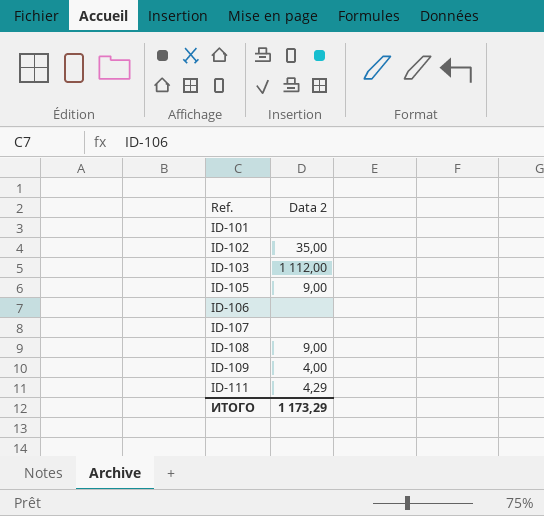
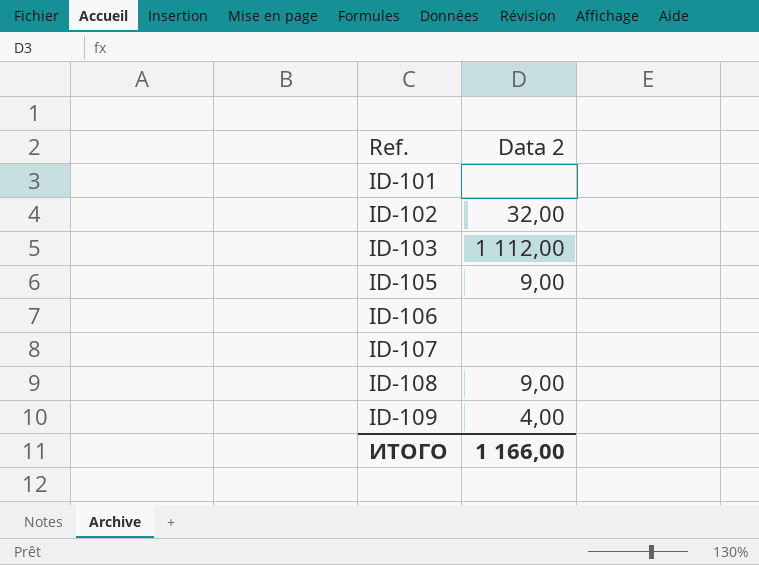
row ID-111: 4,29 -> none
ID-102 | Data 2: 35,00 -> 32,00
ИТОГО | Data 2: 1 173,29 -> 1 166,00

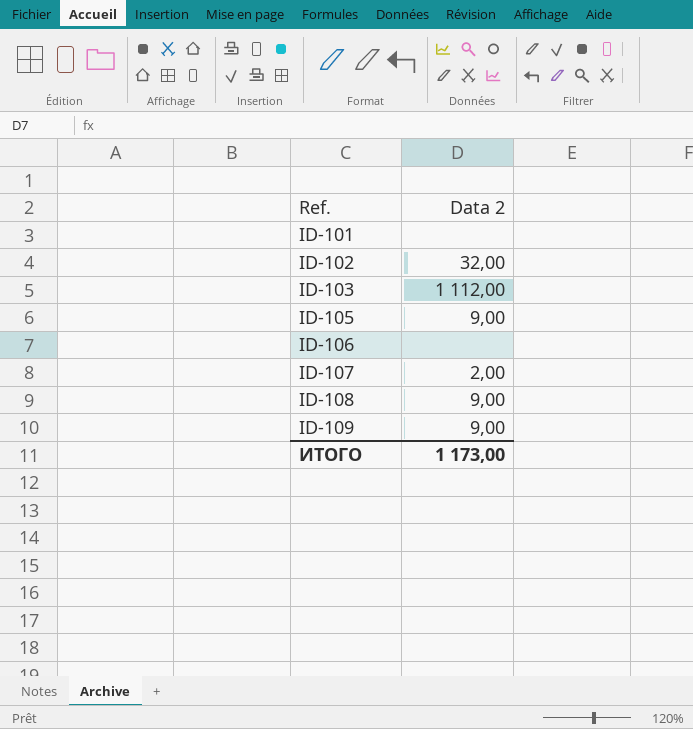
ID-107 | Data 2: none -> 2,00
ID-109 | Data 2: 4,00 -> 9,00
ИТОГО | Data 2: 1 166,00 -> 1 173,00

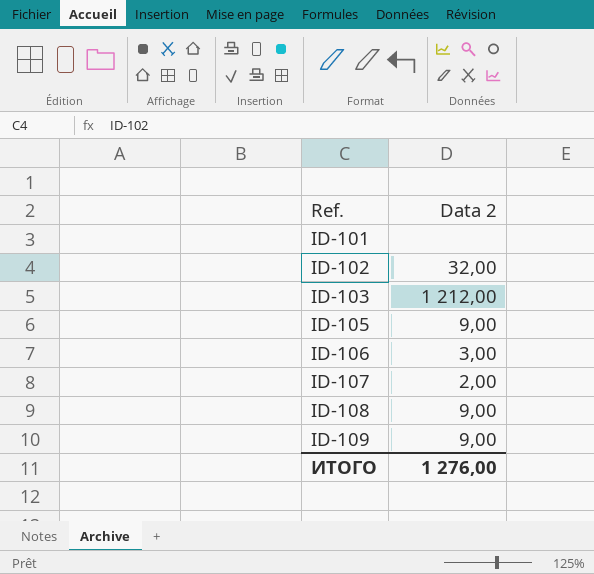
ID-103 | Data 2: 1 112,00 -> 1 212,00
ID-106 | Data 2: none -> 3,00
ИТОГО | Data 2: 1 173,00 -> 1 276,00

